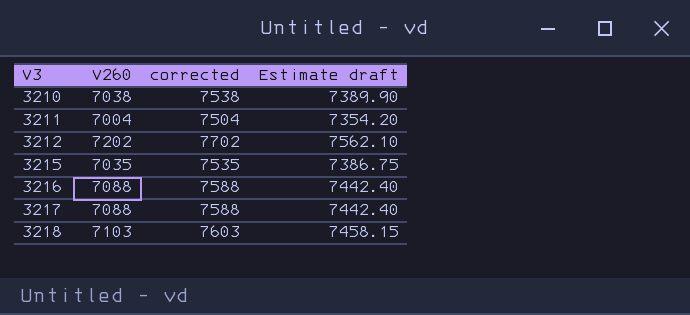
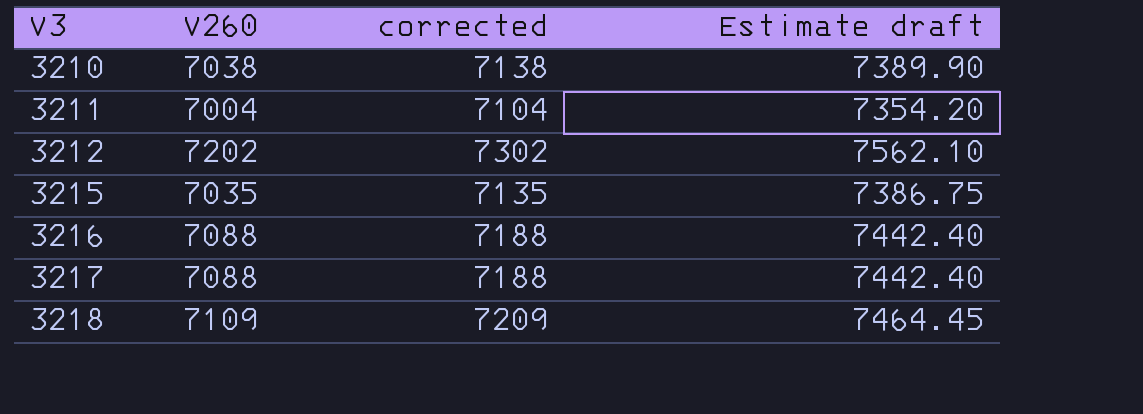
column corrected | formula: [V260] + 500 -> [V260] + 100
3218 | V260: 7103 -> 7109
3218 | Estimate draft: 7458.15 -> 7464.45

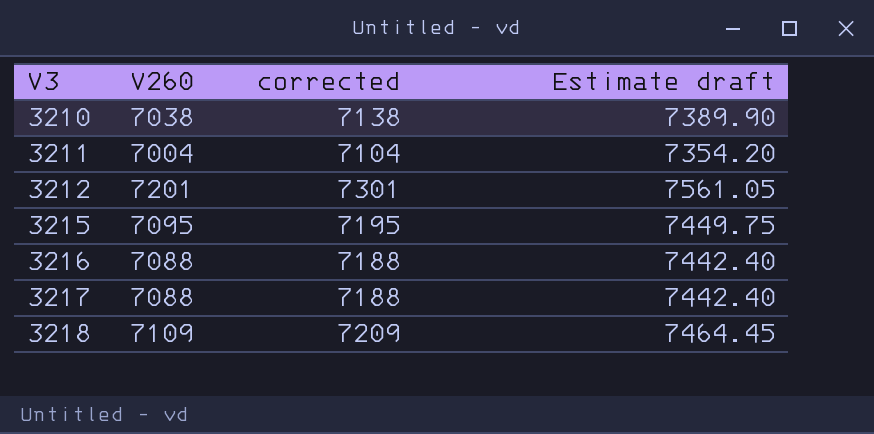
3212 | V260: 7202 -> 7201
3212 | corrected: 7302 -> 7301
3212 | Estimate draft: 7562.10 -> 7561.05
3215 | V260: 7035 -> 7095
3215 | corrected: 7135 -> 7195
3215 | Estimate draft: 7386.75 -> 7449.75

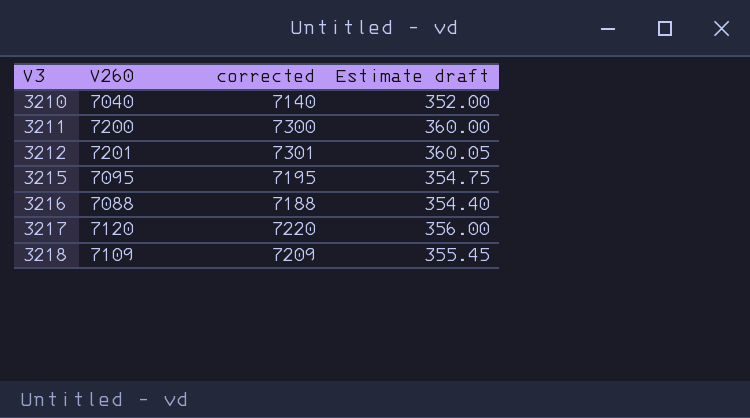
column Estimate draft | formula: [V260] * 1.05 -> [V260] * 0.05
3210 | V260: 7038 -> 7040
3210 | corrected: 7138 -> 7140
3211 | V260: 7004 -> 7200
3211 | corrected: 7104 -> 7300
3217 | V260: 7088 -> 7120
3217 | corrected: 7188 -> 7220

